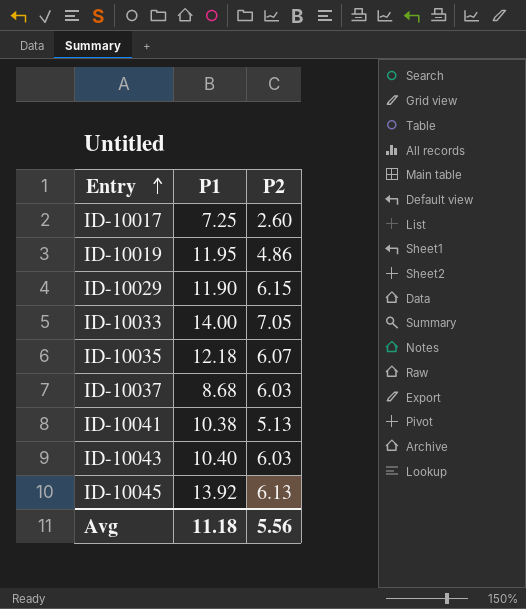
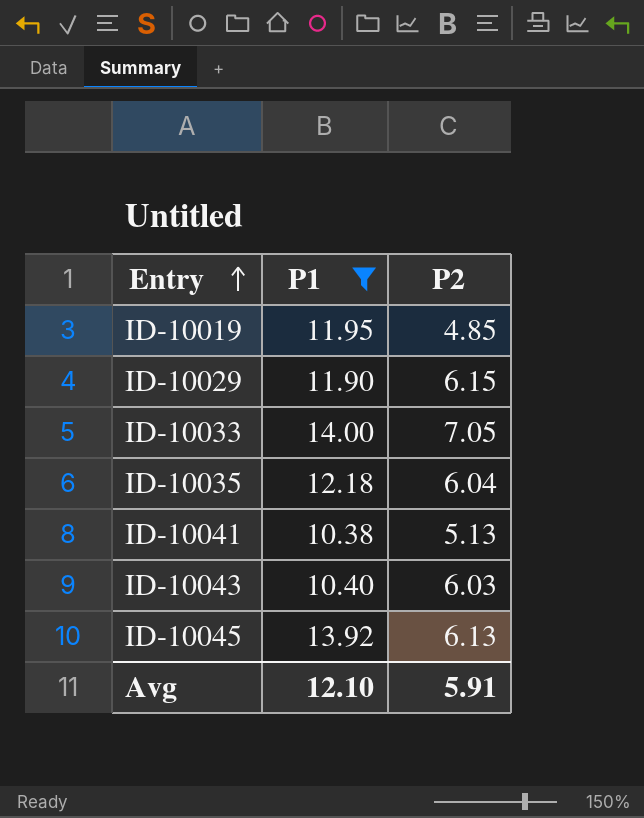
filter: none -> P1 >= 10.38
ID-10019 | P2: 4.86 -> 4.85
ID-10035 | P2: 6.07 -> 6.04
Avg | P1: 11.18 -> 12.10
Avg | P2: 5.56 -> 5.91

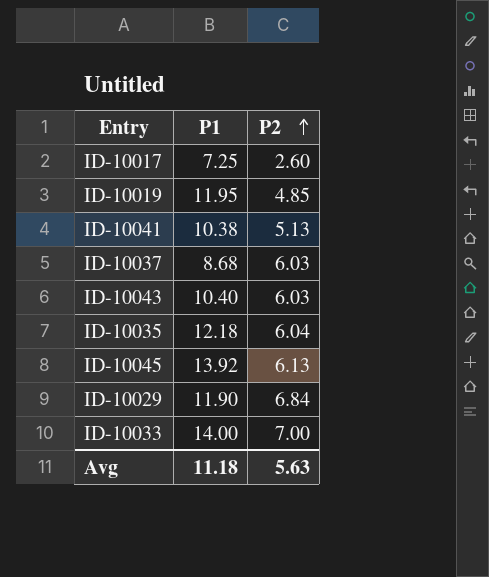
filter: P1 >= 10.38 -> none
row order: Entry ascending -> P2 ascending
ID-10029 | P2: 6.15 -> 6.84
ID-10033 | P2: 7.05 -> 7.00
Avg | P1: 12.10 -> 11.18
Avg | P2: 5.91 -> 5.63

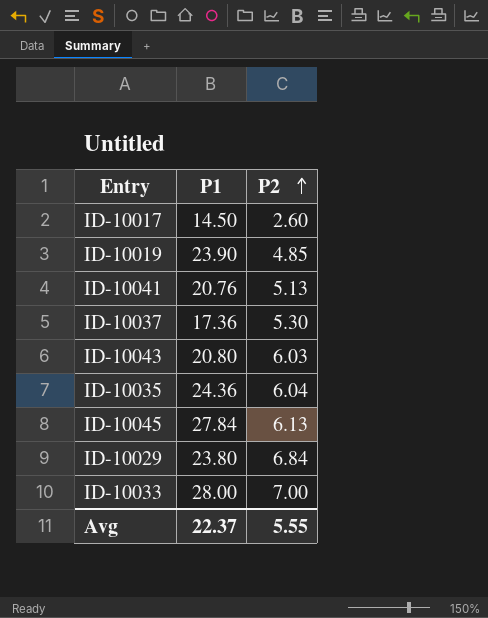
ID-10017 | P1: 7.25 -> 14.50
ID-10019 | P1: 11.95 -> 23.90
ID-10041 | P1: 10.38 -> 20.76
ID-10037 | P1: 8.68 -> 17.36
ID-10037 | P2: 6.03 -> 5.30
ID-10043 | P1: 10.40 -> 20.80
ID-10035 | P1: 12.18 -> 24.36
ID-10045 | P1: 13.92 -> 27.84
ID-10029 | P1: 11.90 -> 23.80
ID-10033 | P1: 14.00 -> 28.00
Avg | P1: 11.18 -> 22.37
Avg | P2: 5.63 -> 5.55

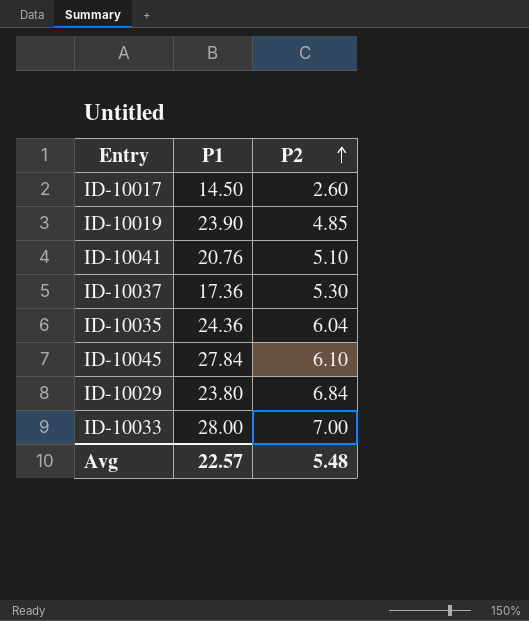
row ID-10043: 20.80 | 6.03 -> none
ID-10041 | P2: 5.13 -> 5.10
ID-10045 | P2: 6.13 -> 6.10
Avg | P1: 22.37 -> 22.57
Avg | P2: 5.55 -> 5.48

